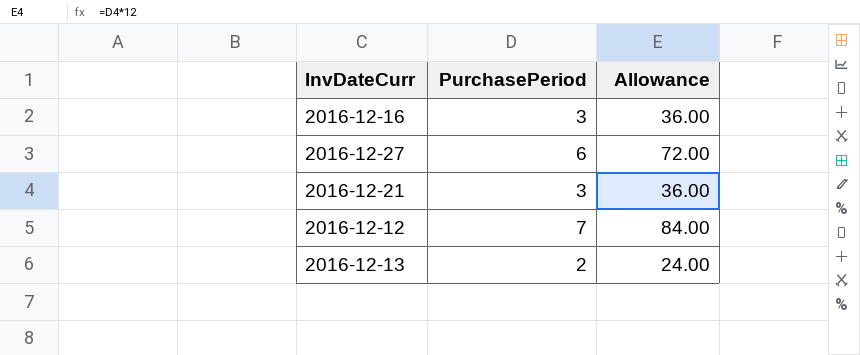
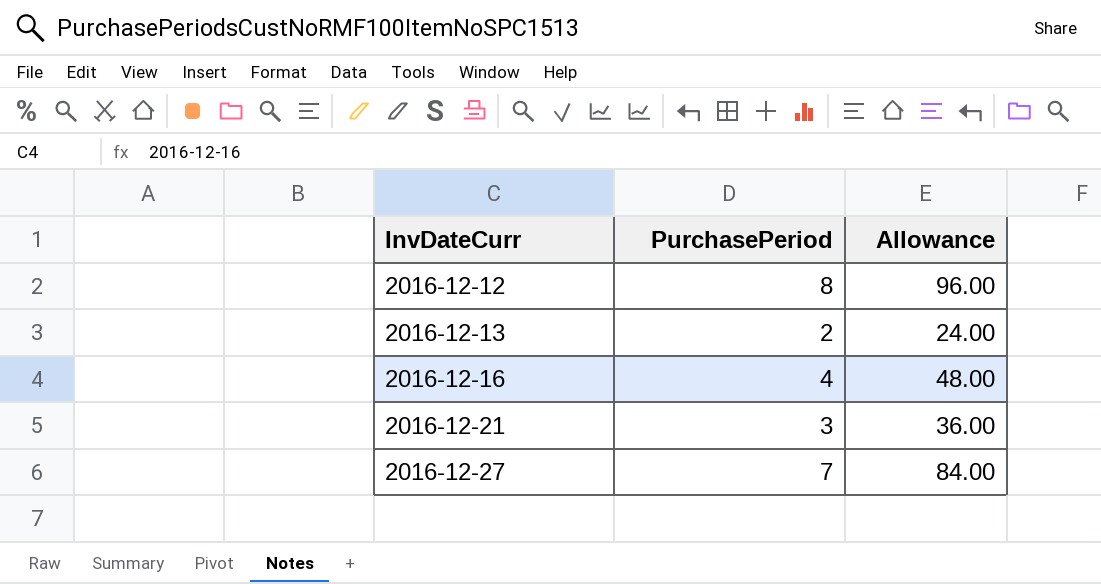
row order: none -> InvDateCurr ascending
2016-12-12 | PurchasePeriod: 7 -> 8
2016-12-12 | Allowance: 84.00 -> 96.00
2016-12-16 | PurchasePeriod: 3 -> 4
2016-12-16 | Allowance: 36.00 -> 48.00
2016-12-27 | PurchasePeriod: 6 -> 7
2016-12-27 | Allowance: 72.00 -> 84.00

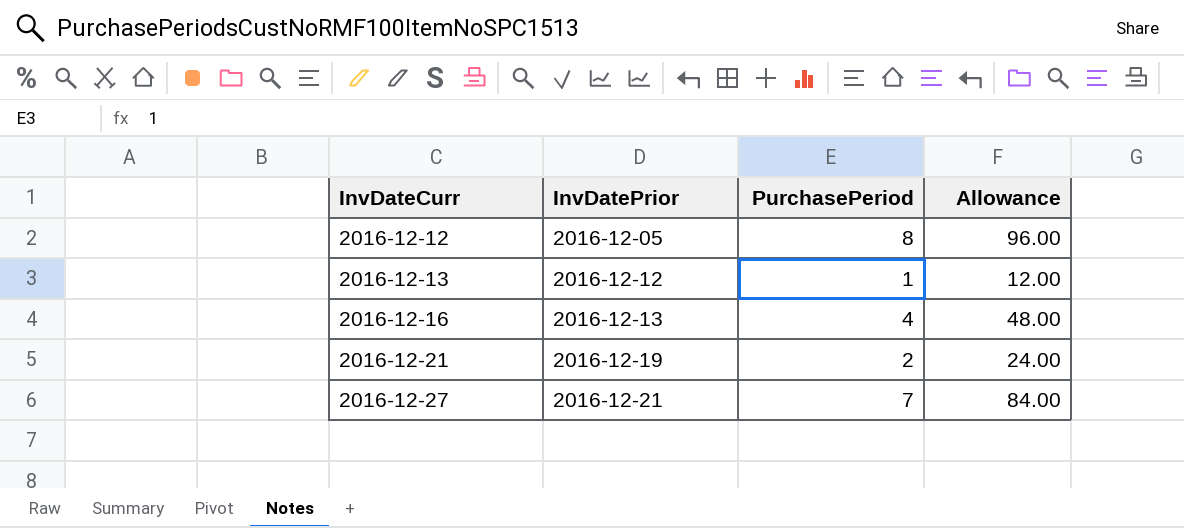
column InvDatePrior | position: none -> 2
2016-12-13 | PurchasePeriod: 2 -> 1
2016-12-13 | Allowance: 24.00 -> 12.00
2016-12-21 | PurchasePeriod: 3 -> 2
2016-12-21 | Allowance: 36.00 -> 24.00

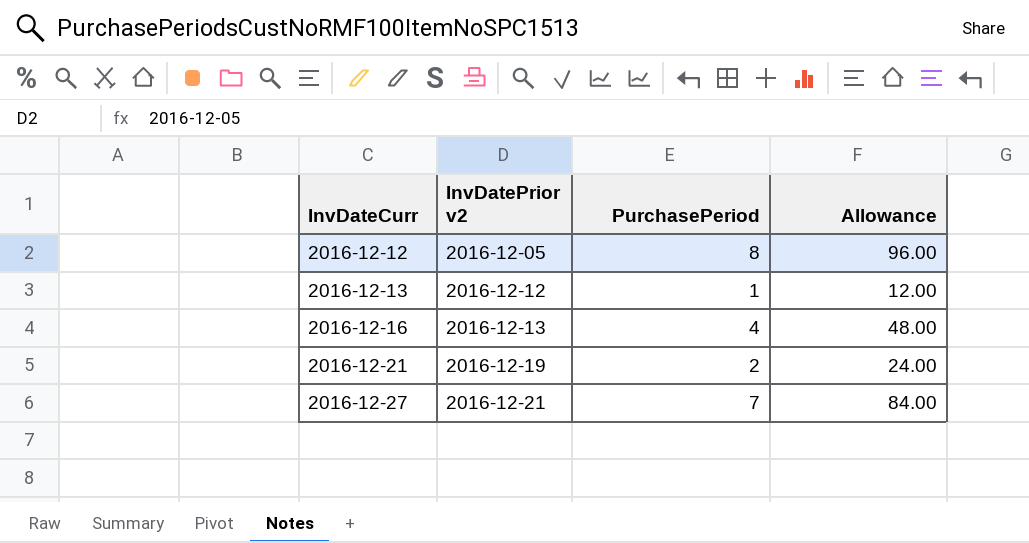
column name: InvDatePrior -> InvDatePrior v2

